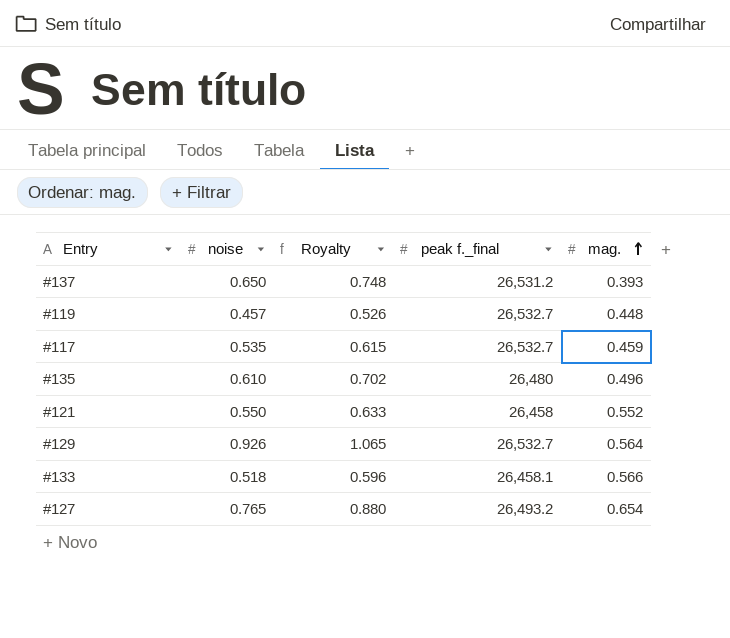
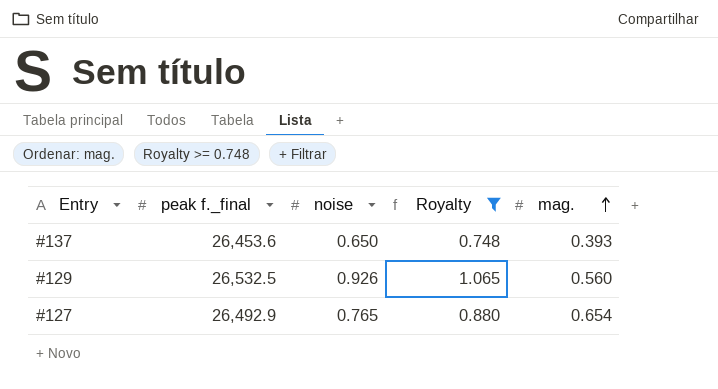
filter: none -> Royalty >= 0.748
column peak f._final | position: 4 -> 2
#137 | peak f._final: 26,531.2 -> 26,453.6
#129 | peak f._final: 26,532.7 -> 26,532.5
#129 | mag.: 0.564 -> 0.560
#127 | peak f._final: 26,493.2 -> 26,492.9

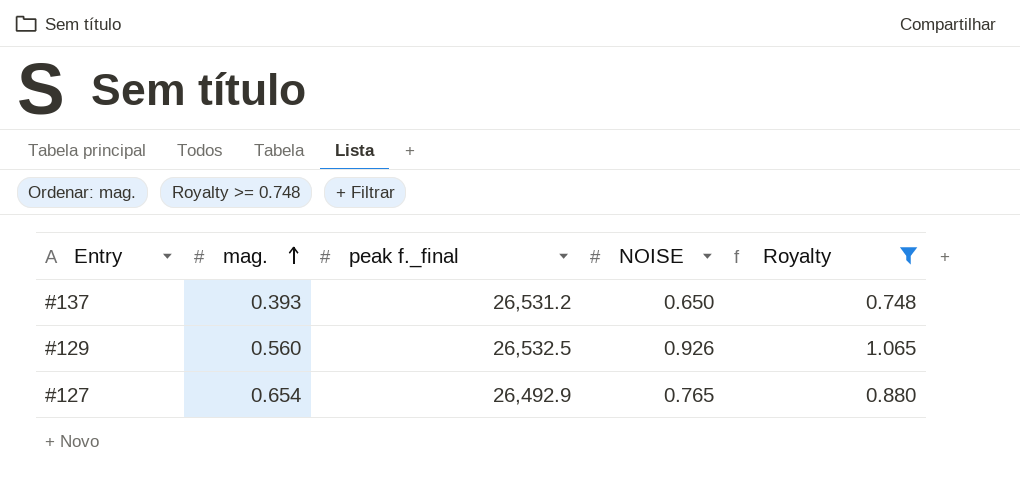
column mag. | position: 5 -> 2
column name: noise -> NOISE
#137 | peak f._final: 26,453.6 -> 26,531.2

